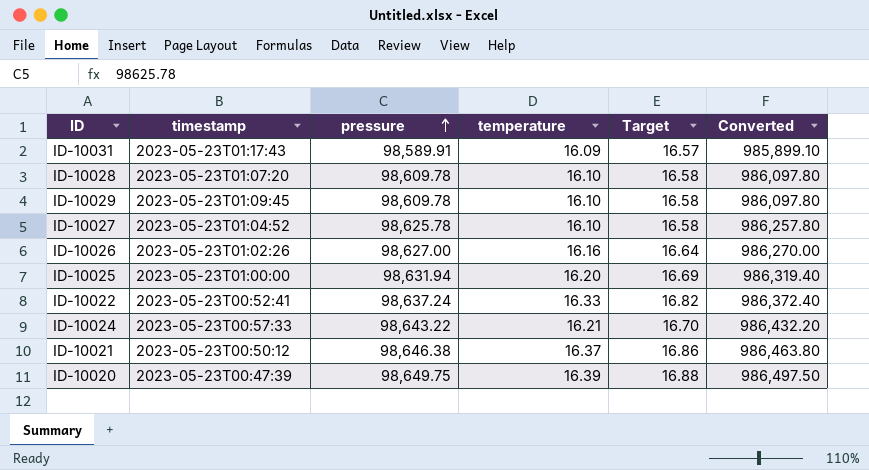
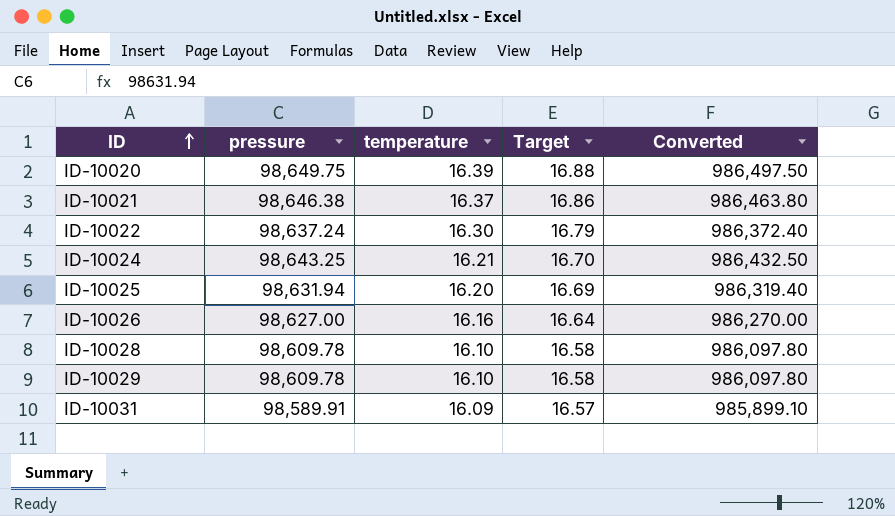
row order: pressure ascending -> ID ascending
column timestamp | position: 2 -> none
row ID-10027: 2023-05-23T01:04:52 | 98,625.78 | 16.10 | 16.58 | 986,257.80 -> none
ID-10022 | temperature: 16.33 -> 16.30
ID-10022 | Target: 16.82 -> 16.79
ID-10024 | pressure: 98,643.22 -> 98,643.25
ID-10024 | Converted: 986,432.20 -> 986,432.50

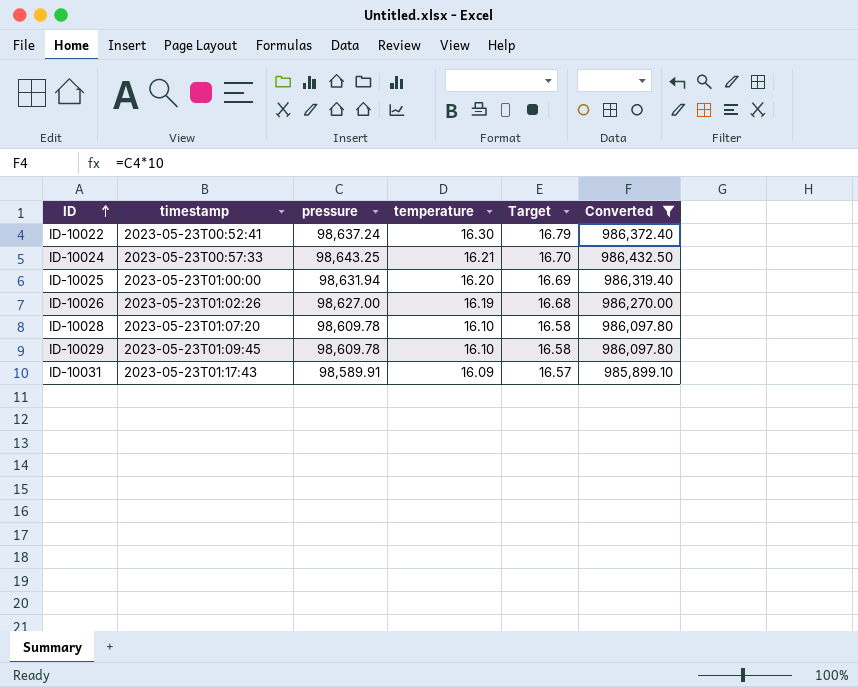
filter: none -> Converted <= 986,432.50
column timestamp | position: none -> 2
ID-10026 | temperature: 16.16 -> 16.19
ID-10026 | Target: 16.64 -> 16.68

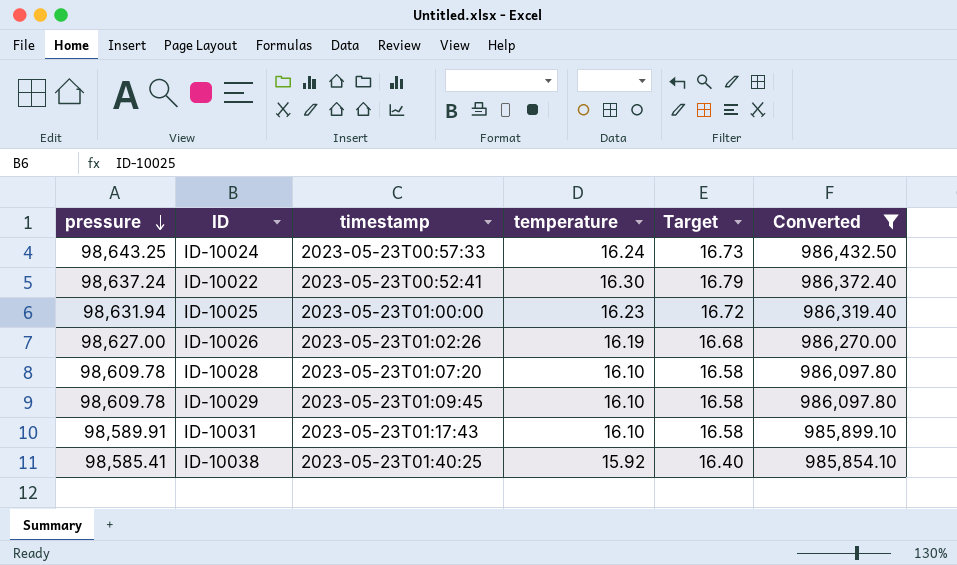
row order: ID ascending -> pressure descending
column pressure | position: 3 -> 1
ID-10024 | temperature: 16.21 -> 16.24
ID-10024 | Target: 16.70 -> 16.73
ID-10025 | temperature: 16.20 -> 16.23
ID-10025 | Target: 16.69 -> 16.72
ID-10031 | temperature: 16.09 -> 16.10
ID-10031 | Target: 16.57 -> 16.58
row ID-10038: none -> 98,585.41 | 2023-05-23T01:40:25 | 15.92 | 16.40 | 985,854.10

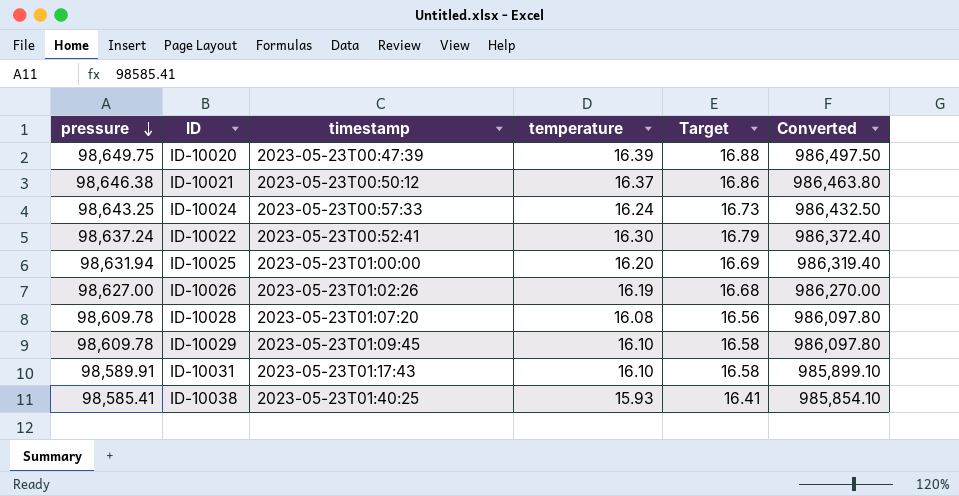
filter: Converted <= 986,432.50 -> none
ID-10025 | temperature: 16.23 -> 16.20
ID-10025 | Target: 16.72 -> 16.69
ID-10028 | temperature: 16.10 -> 16.08
ID-10028 | Target: 16.58 -> 16.56
ID-10038 | temperature: 15.92 -> 15.93
ID-10038 | Target: 16.40 -> 16.41

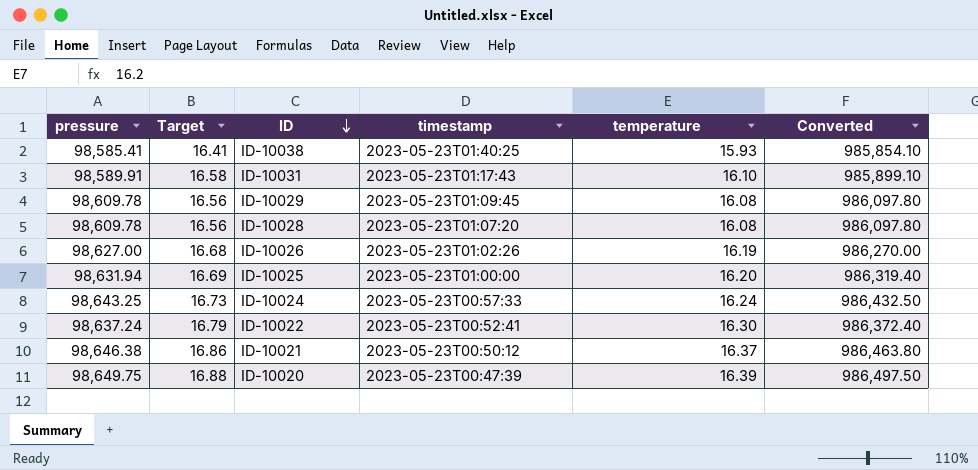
row order: pressure descending -> ID descending
column Target | position: 5 -> 2
ID-10029 | Target: 16.58 -> 16.56
ID-10029 | temperature: 16.10 -> 16.08

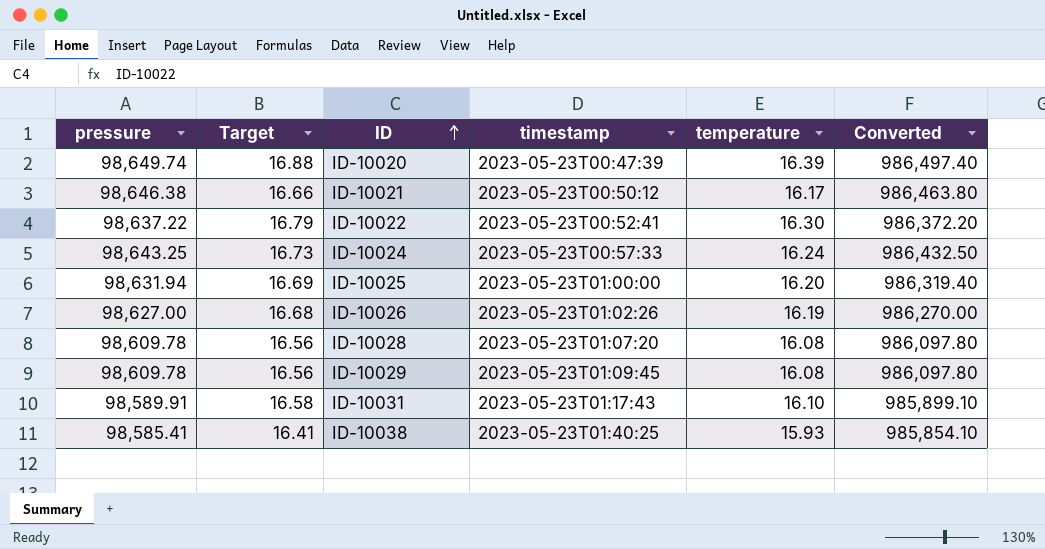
row order: ID descending -> ID ascending
ID-10020 | pressure: 98,649.75 -> 98,649.74
ID-10020 | Converted: 986,497.50 -> 986,497.40
ID-10021 | Target: 16.86 -> 16.66
ID-10021 | temperature: 16.37 -> 16.17
ID-10022 | pressure: 98,637.24 -> 98,637.22
ID-10022 | Converted: 986,372.40 -> 986,372.20

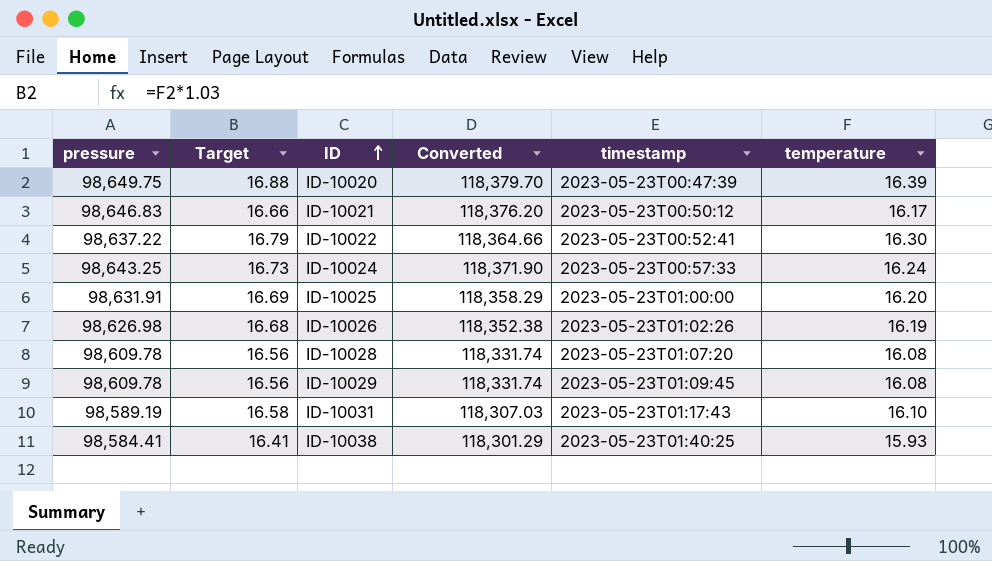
column Converted | formula: [pressure] * 10 -> [pressure] * 1.2
column Converted | position: 6 -> 4
ID-10020 | pressure: 98,649.74 -> 98,649.75
ID-10021 | pressure: 98,646.38 -> 98,646.83
ID-10025 | pressure: 98,631.94 -> 98,631.91
ID-10026 | pressure: 98,627.00 -> 98,626.98
ID-10031 | pressure: 98,589.91 -> 98,589.19
ID-10038 | pressure: 98,585.41 -> 98,584.41

